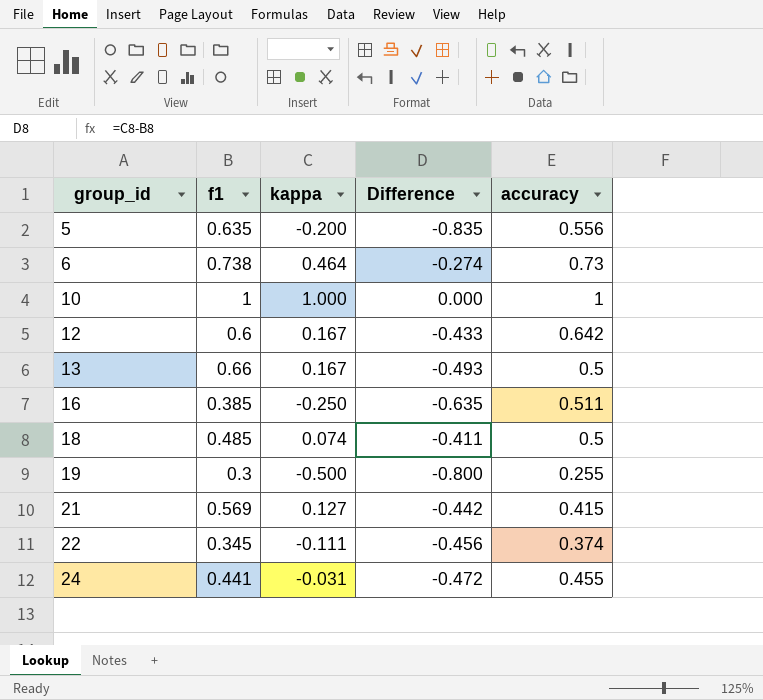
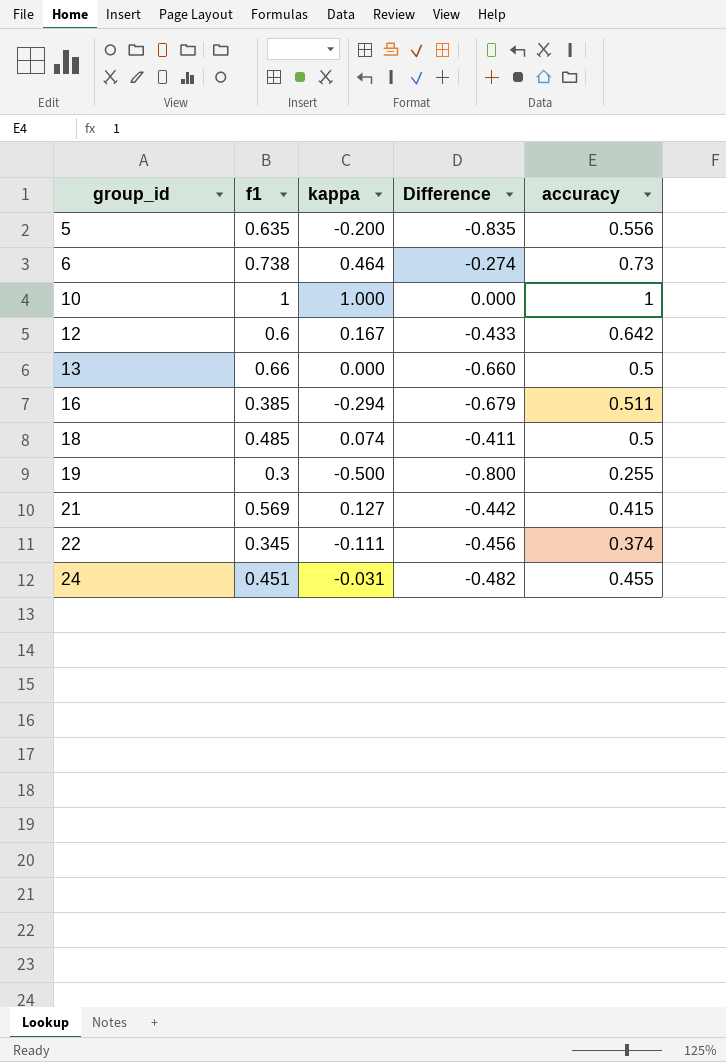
13 | kappa: 0.167 -> 0.000
13 | Difference: -0.493 -> -0.660
16 | kappa: -0.250 -> -0.294
16 | Difference: -0.635 -> -0.679
24 | f1: 0.441 -> 0.451
24 | Difference: -0.472 -> -0.482

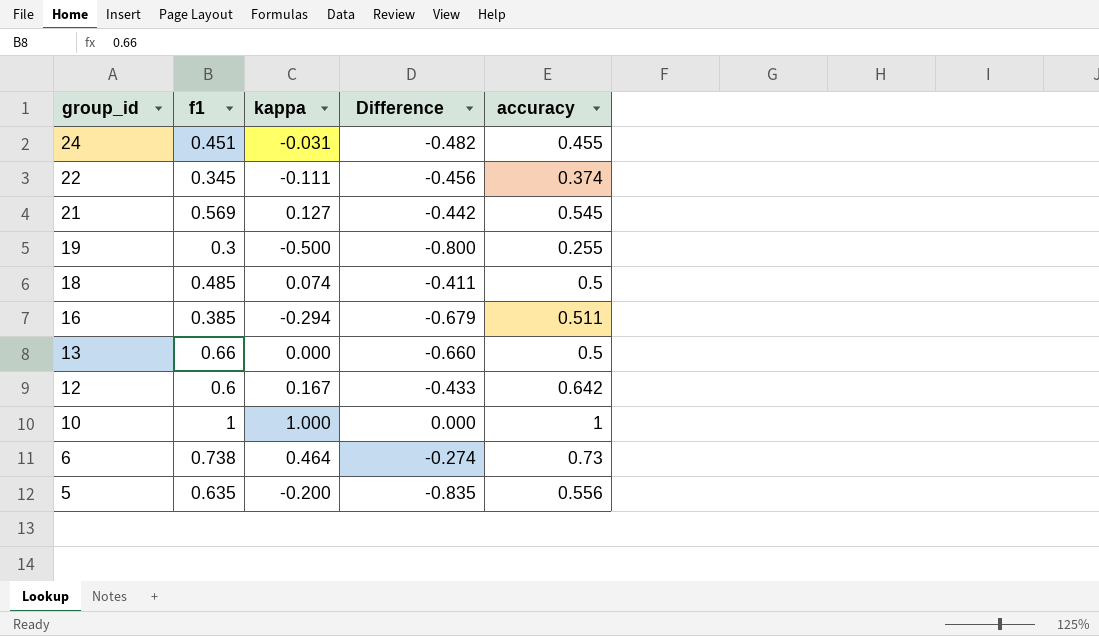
row order: group_id ascending -> group_id descending
21 | accuracy: 0.415 -> 0.545

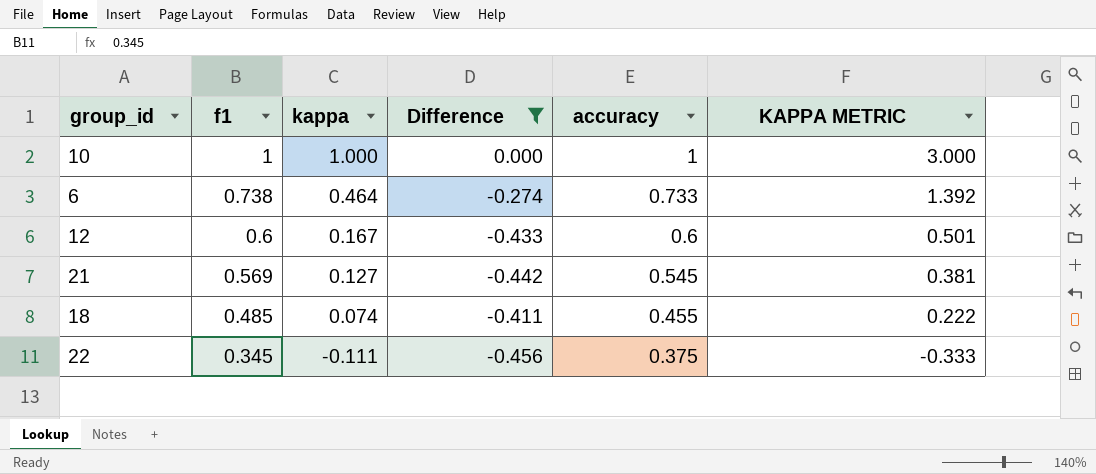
filter: none -> Difference >= -0.456
row order: group_id descending -> f1 descending
column KAPPA METRIC | formula: none -> [kappa] * 3
6 | accuracy: 0.73 -> 0.733
12 | accuracy: 0.642 -> 0.6
18 | accuracy: 0.5 -> 0.455
22 | accuracy: 0.374 -> 0.375

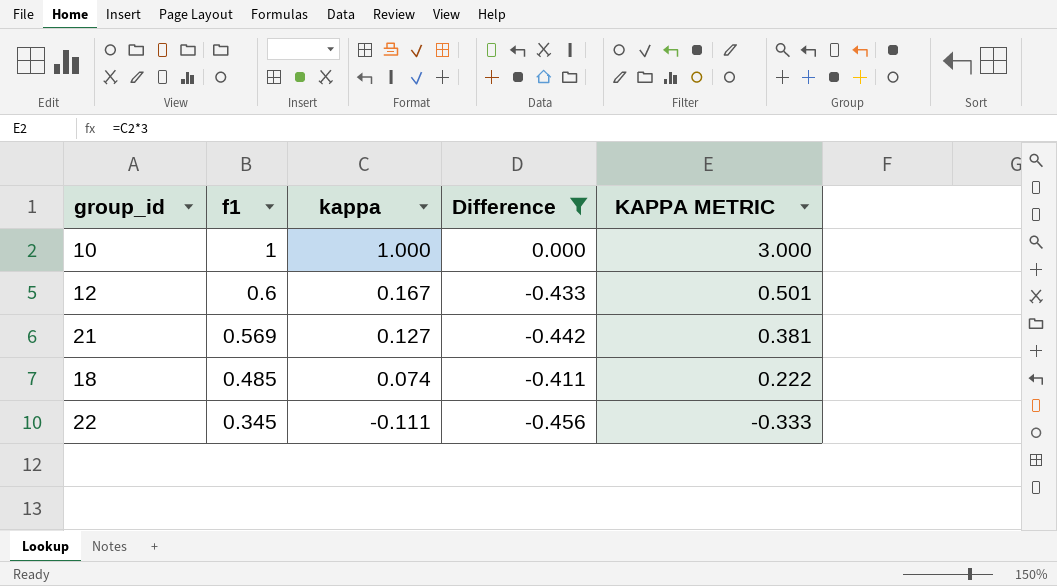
column accuracy | position: 5 -> none
row 6: 0.738 | 0.464 | -0.274 | 0.733 | 1.392 -> none

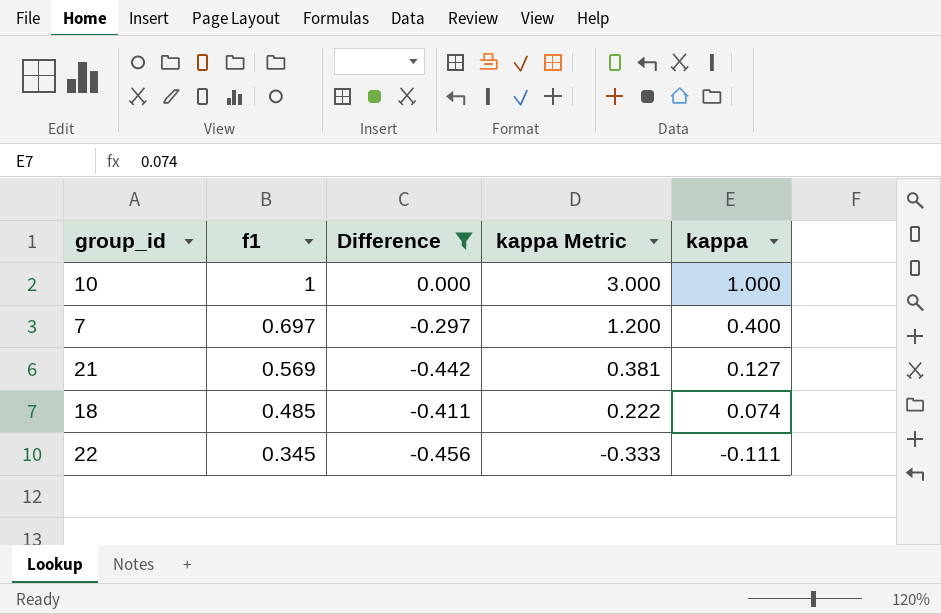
column name: KAPPA METRIC -> kappa Metric
column kappa | position: 3 -> 5
row 12: 0.6 | 0.167 | -0.433 | 0.501 -> none
row 7: none -> 0.697 | -0.297 | 1.200 | 0.400

